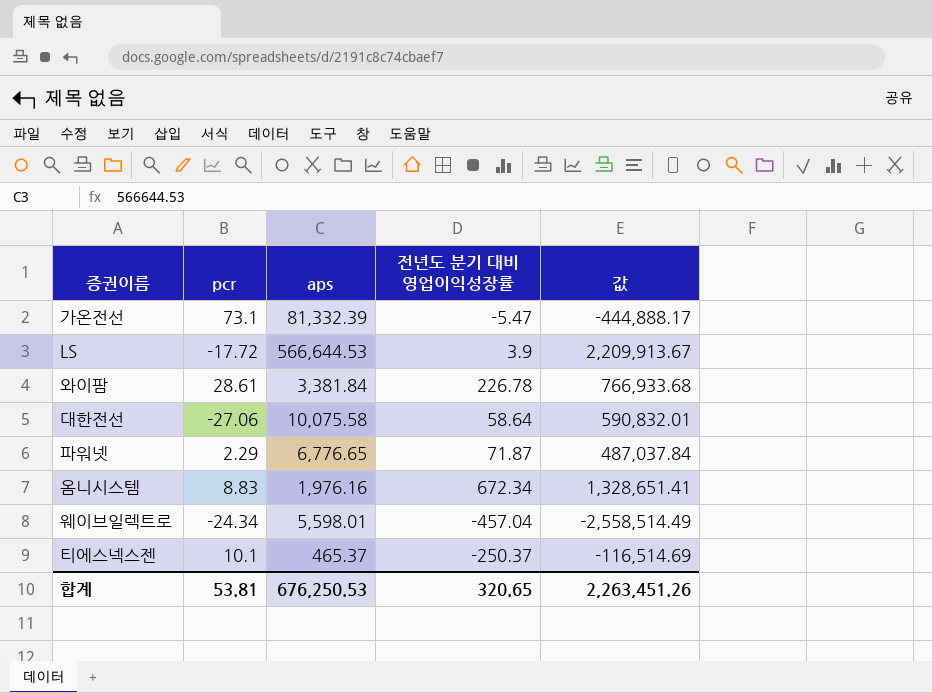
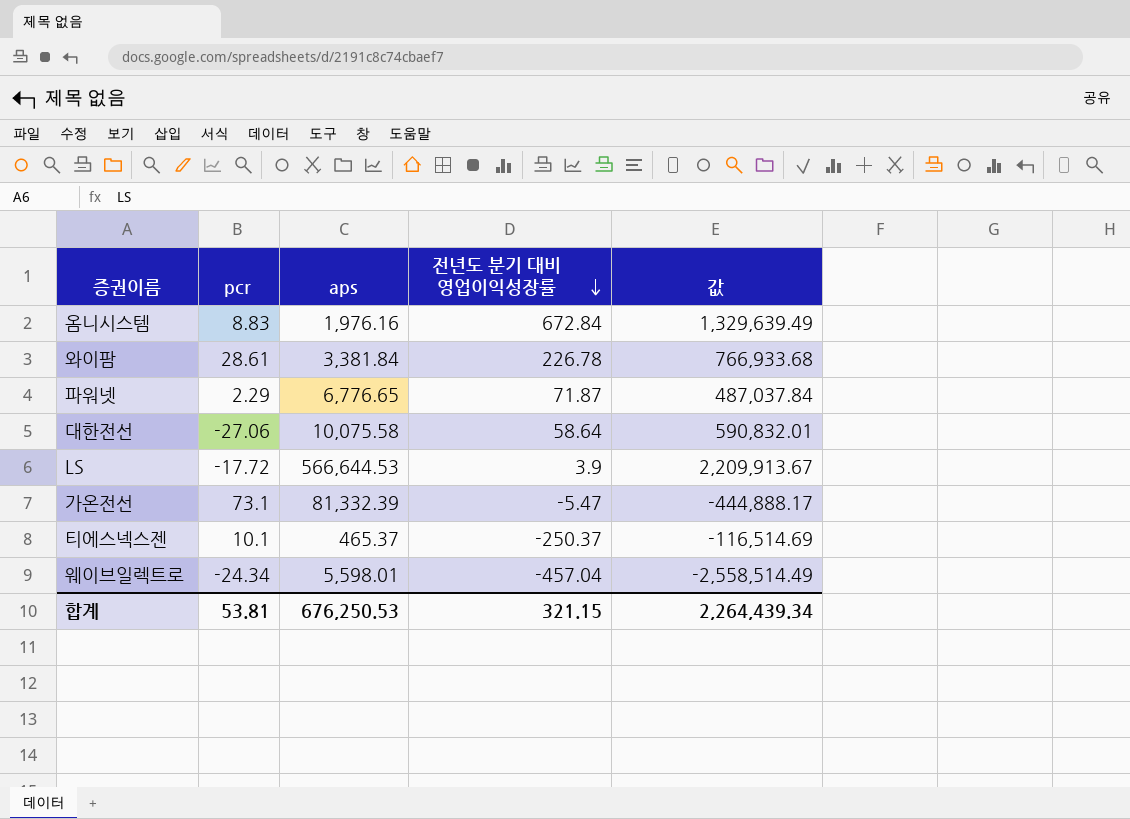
row order: none -> 전년도 분기 대비 영업이익성장률 descending
옴니시스템 | 전년도 분기 대비 영업이익성장률: 672.34 -> 672.84
옴니시스템 | 값: 1,328,651.41 -> 1,329,639.49
합계 | 전년도 분기 대비 영업이익성장률: 320.65 -> 321.15
합계 | 값: 2,263,451.26 -> 2,264,439.34

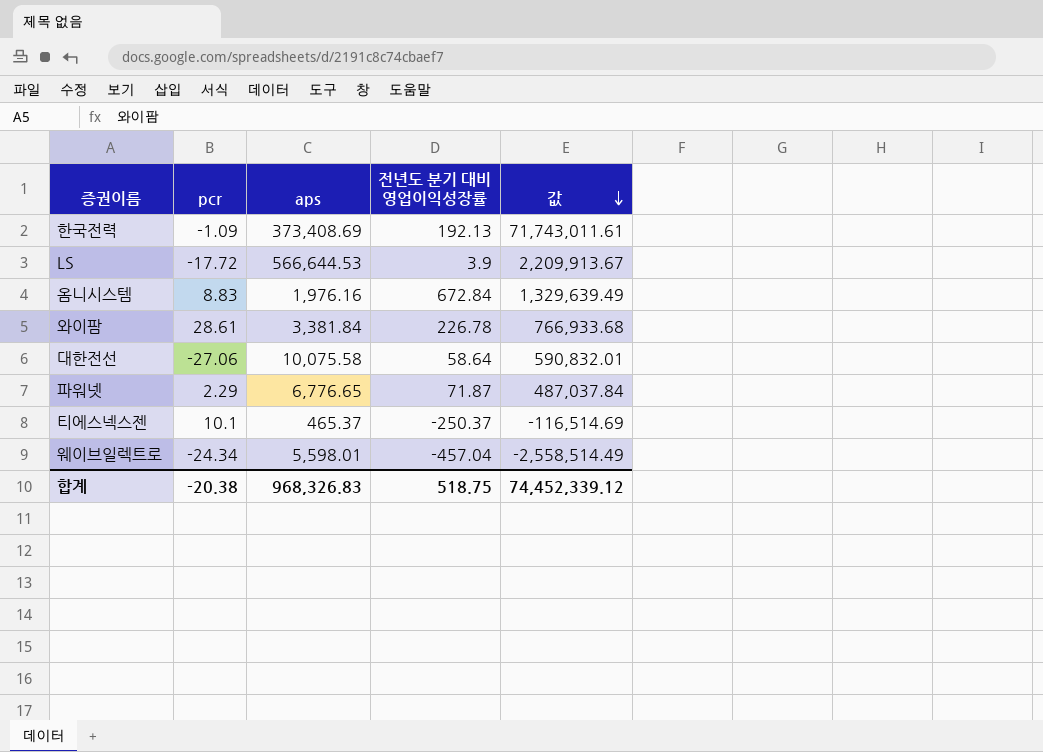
row order: 전년도 분기 대비 영업이익성장률 descending -> 값 descending
row 가온전선: 73.1 | 81,332.39 | -5.47 | -444,888.17 -> none
row 한국전력: none -> -1.09 | 373,408.69 | 192.13 | 71,743,011.61
합계 | pcr: 53.81 -> -20.38
합계 | aps: 676,250.53 -> 968,326.83
합계 | 전년도 분기 대비 영업이익성장률: 321.15 -> 518.75
합계 | 값: 2,264,439.34 -> 74,452,339.12

